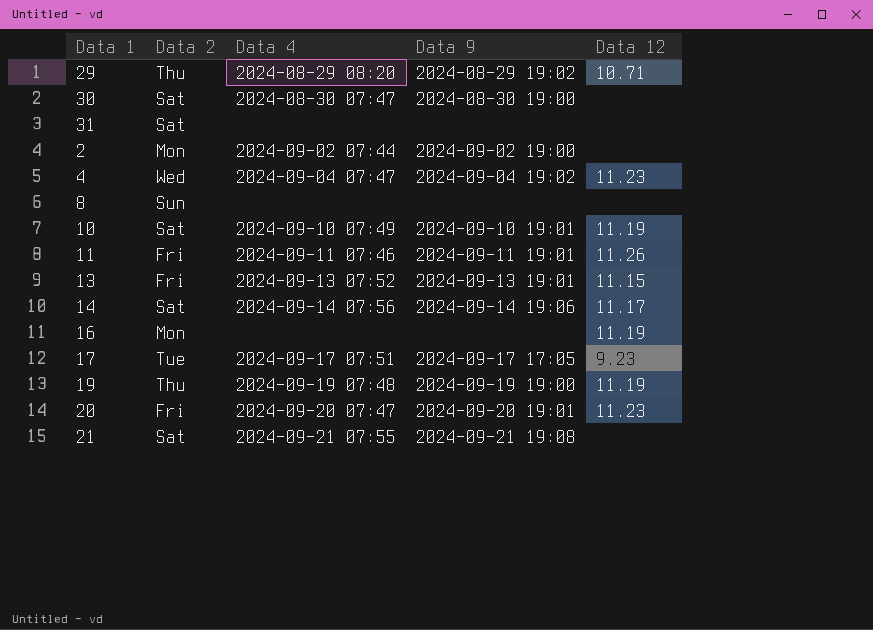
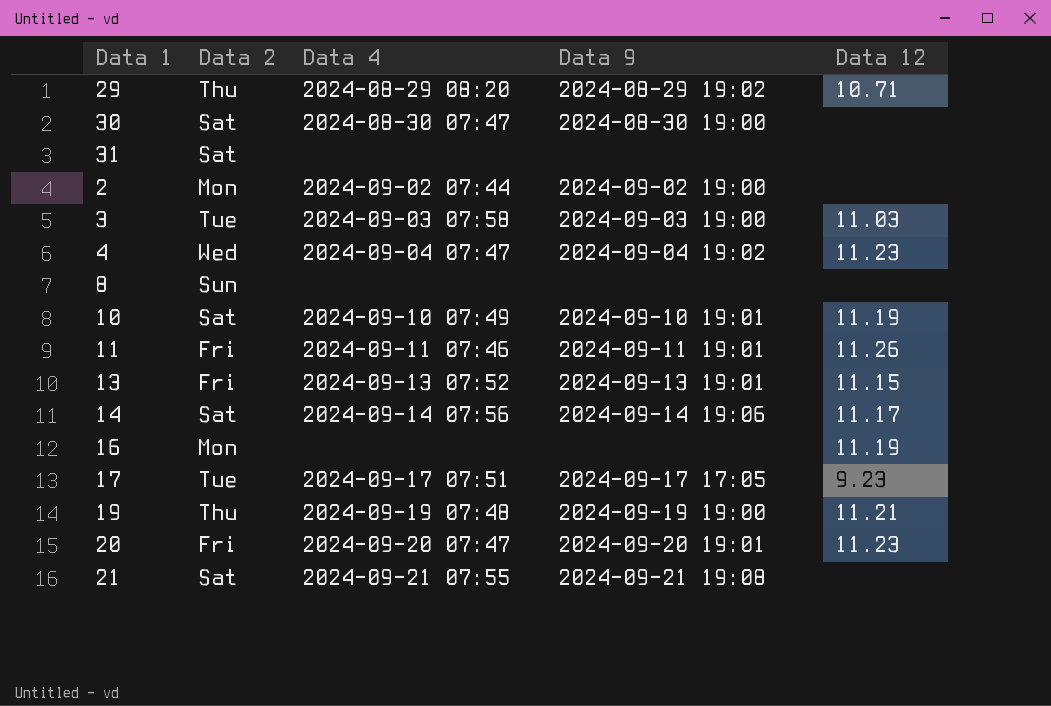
row 3: none -> Tue | 2024-09-03 07:58 | 2024-09-03 19:00 | 11.03
19 | Data 12: 11.19 -> 11.21

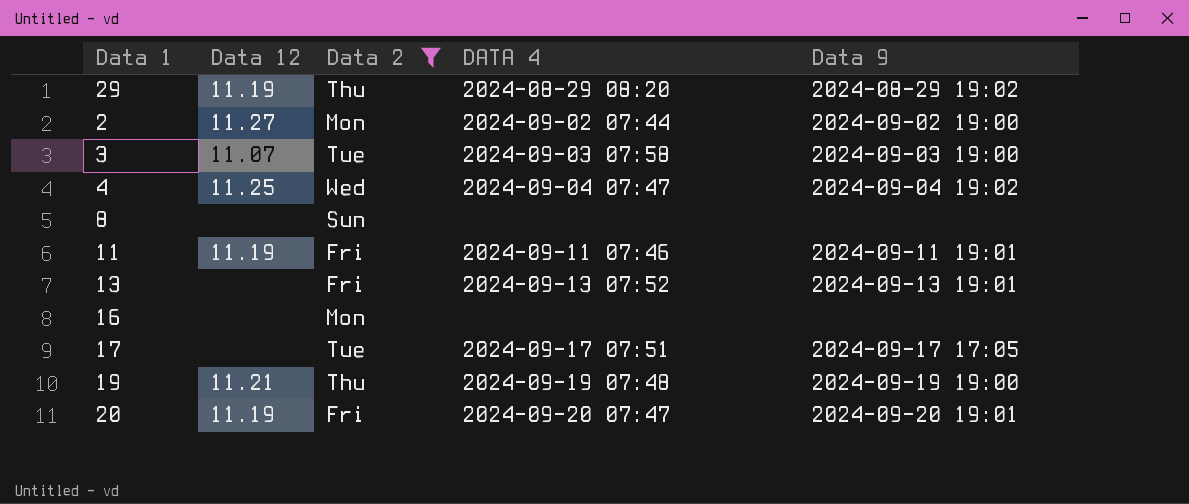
filter: none -> Data 2 != Sat
column Data 12 | position: 5 -> 2
column name: Data 4 -> DATA 4
29 | Data 12: 10.71 -> 11.19
2 | Data 12: none -> 11.27
3 | Data 12: 11.03 -> 11.07
4 | Data 12: 11.23 -> 11.25
11 | Data 12: 11.26 -> 11.19
13 | Data 12: 11.15 -> none
16 | Data 12: 11.19 -> none
17 | Data 12: 9.23 -> none
20 | Data 12: 11.23 -> 11.19

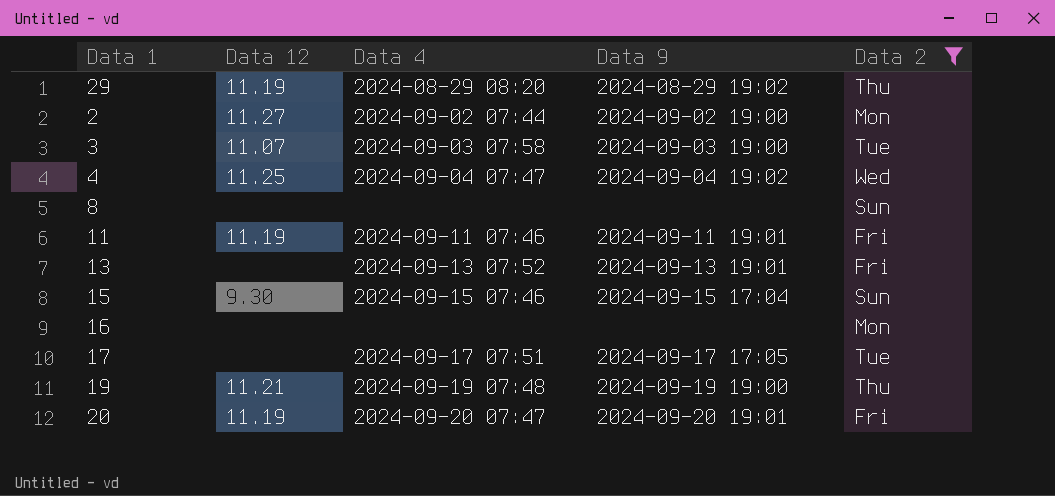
column name: DATA 4 -> Data 4
column Data 2 | position: 3 -> 5
row 15: none -> 9.30 | 2024-09-15 07:46 | 2024-09-15 17:04 | Sun

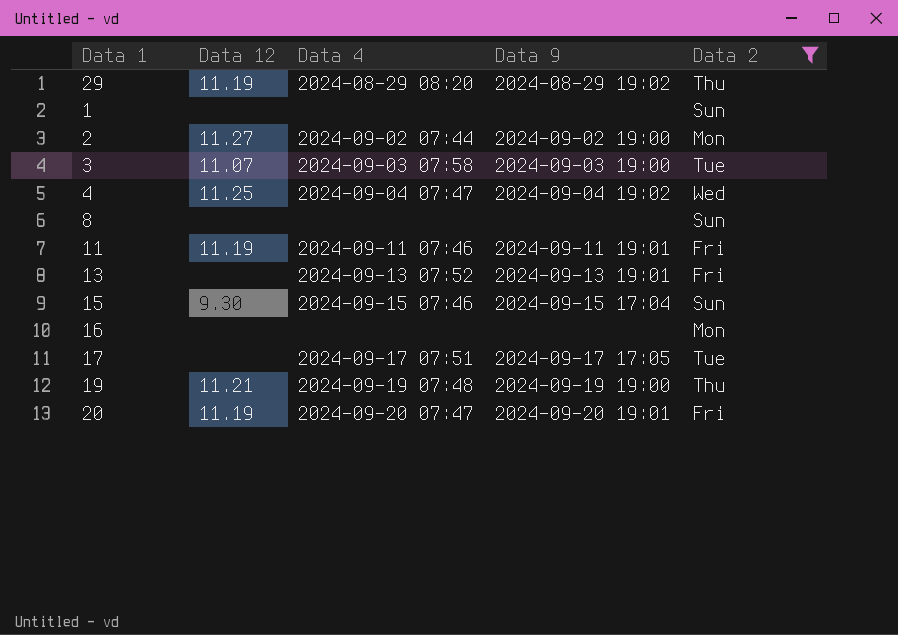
row 1: none -> none | none | none | Sun

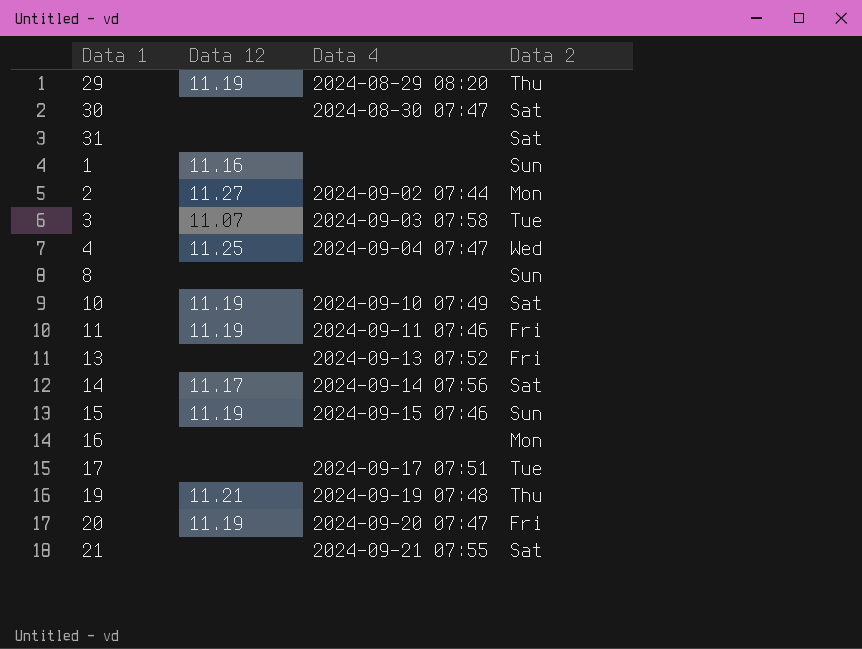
filter: Data 2 != Sat -> none
column Data 9 | position: 4 -> none
1 | Data 12: none -> 11.16
15 | Data 12: 9.30 -> 11.19

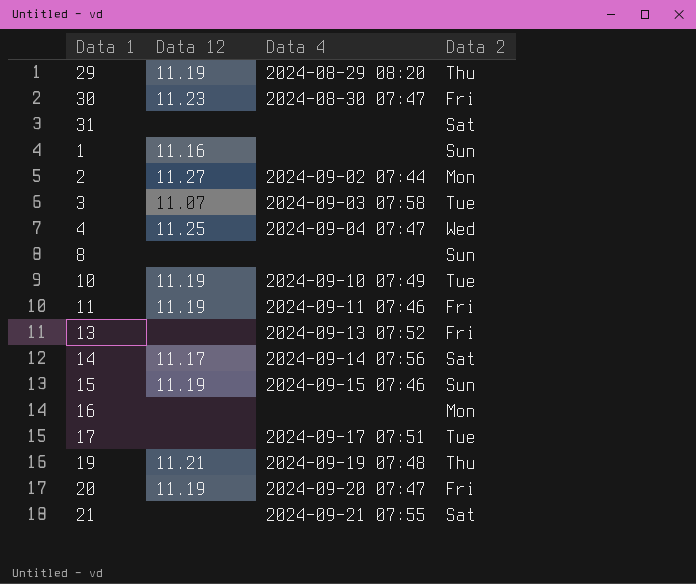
30 | Data 12: none -> 11.23
30 | Data 2: Sat -> Fri
10 | Data 2: Sat -> Tue

